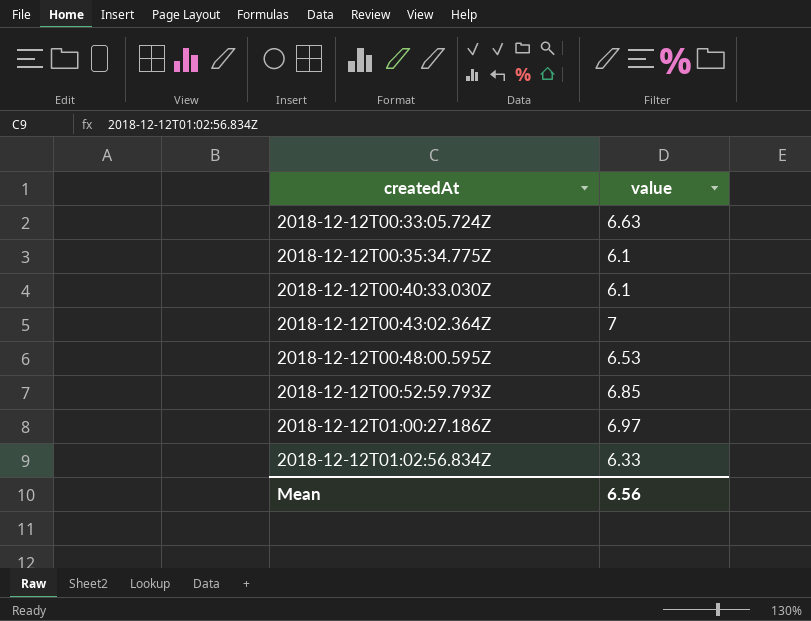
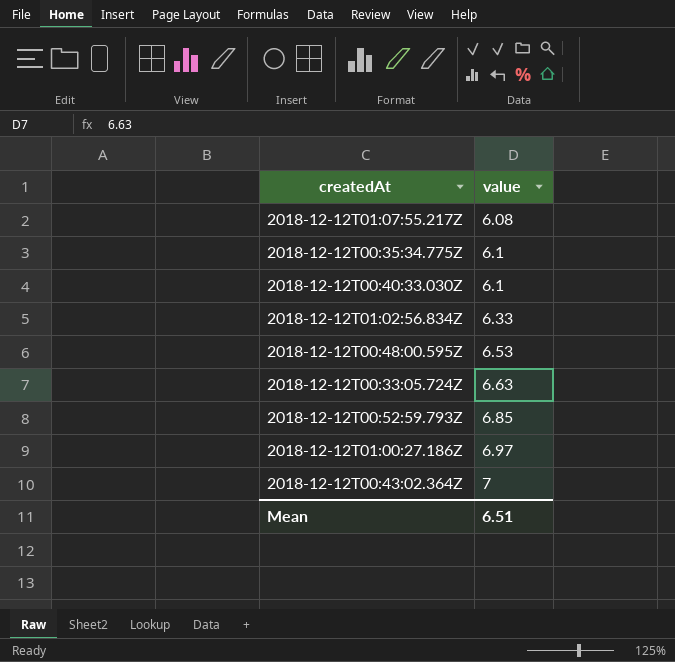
row order: createdAt ascending -> value ascending
row 2018-12-12T01:07:55.217Z: none -> 6.08
Mean | value: 6.56 -> 6.51

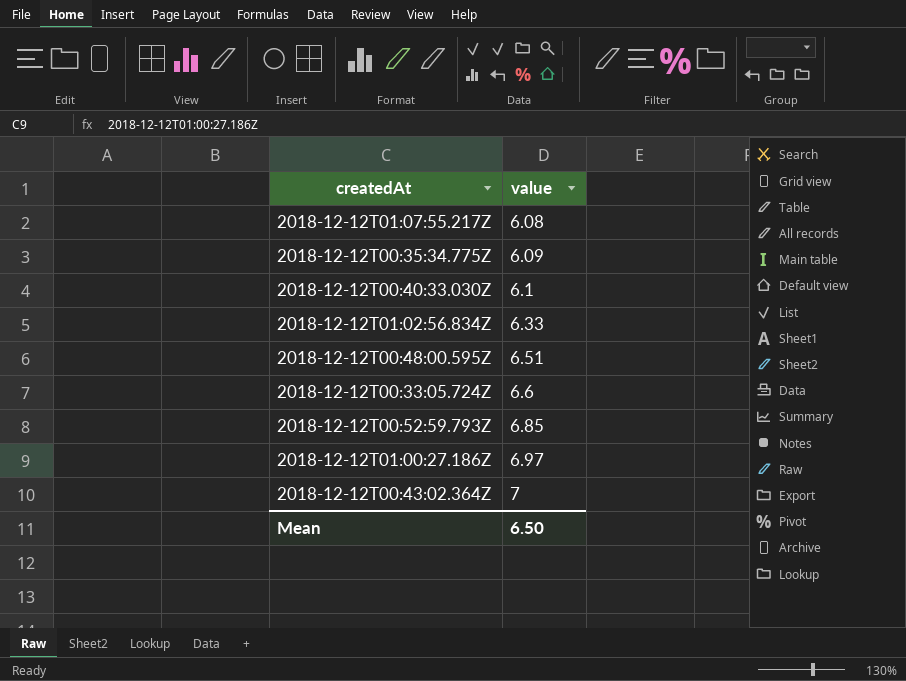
2018-12-12T00:35:34.775Z | value: 6.1 -> 6.09
2018-12-12T00:48:00.595Z | value: 6.53 -> 6.51
2018-12-12T00:33:05.724Z | value: 6.63 -> 6.6
Mean | value: 6.51 -> 6.50

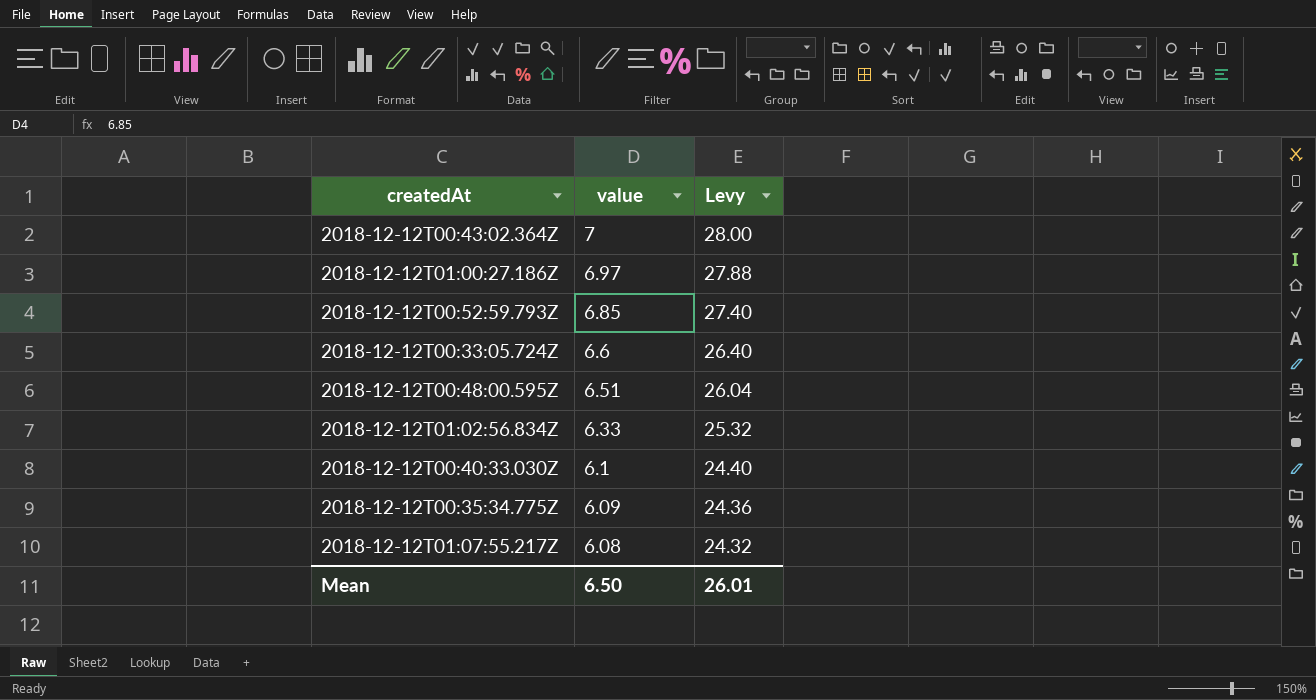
row order: value ascending -> value descending
column Levy | formula: none -> [value] * 4

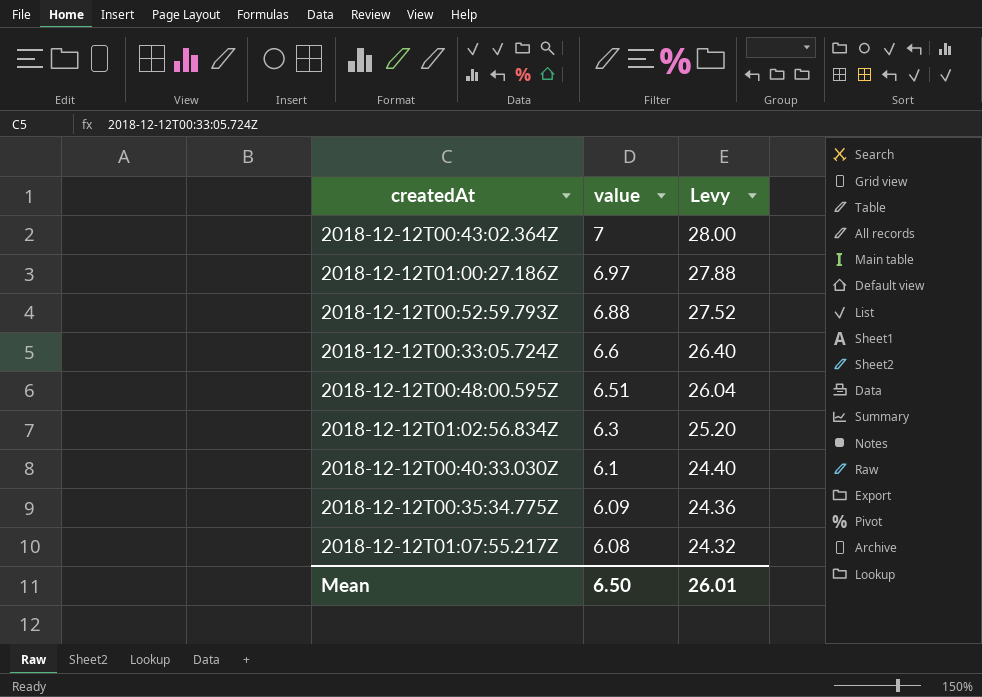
2018-12-12T00:52:59.793Z | value: 6.85 -> 6.88
2018-12-12T00:52:59.793Z | Levy: 27.40 -> 27.52
2018-12-12T01:02:56.834Z | value: 6.33 -> 6.3
2018-12-12T01:02:56.834Z | Levy: 25.32 -> 25.20

